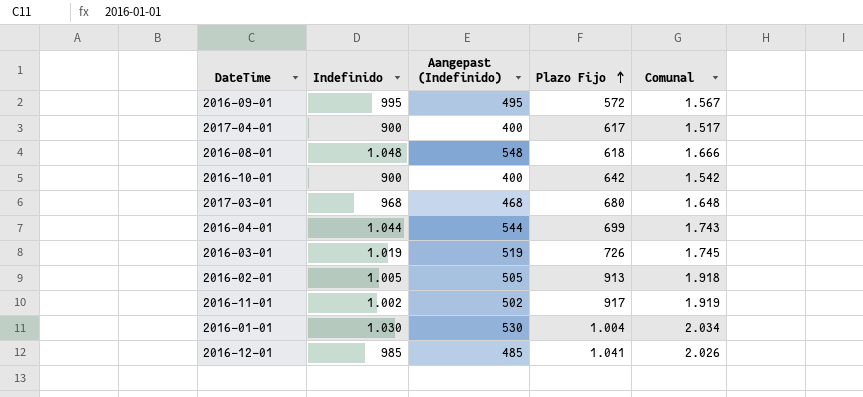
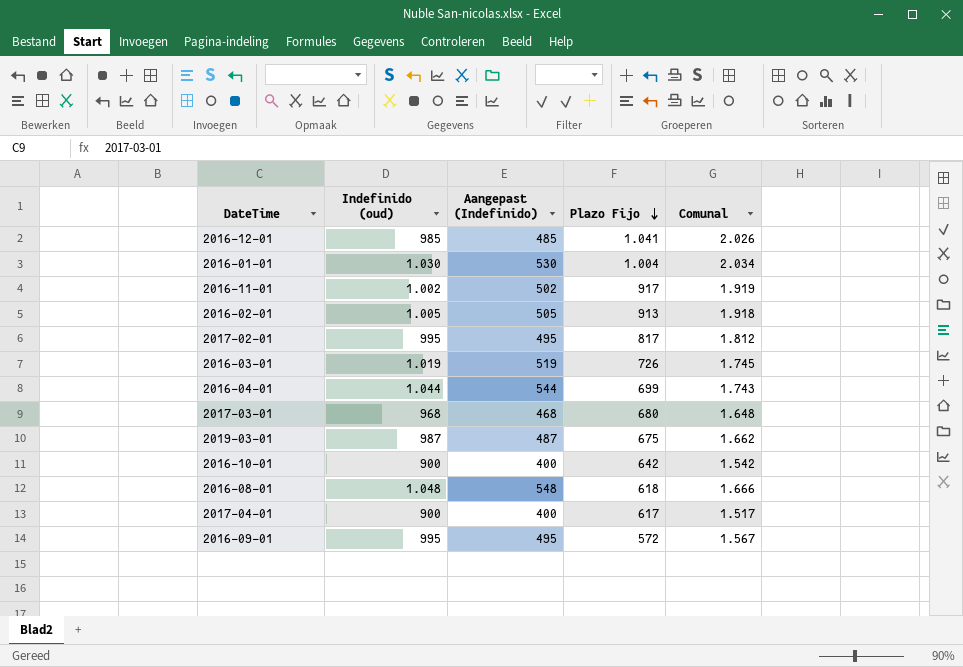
row order: Plazo Fijo ascending -> Plazo Fijo descending
column name: Indefinido -> Indefinido (oud)
row 2017-02-01: none -> 995 | 495 | 817 | 1.812
row 2019-03-01: none -> 987 | 487 | 675 | 1.662

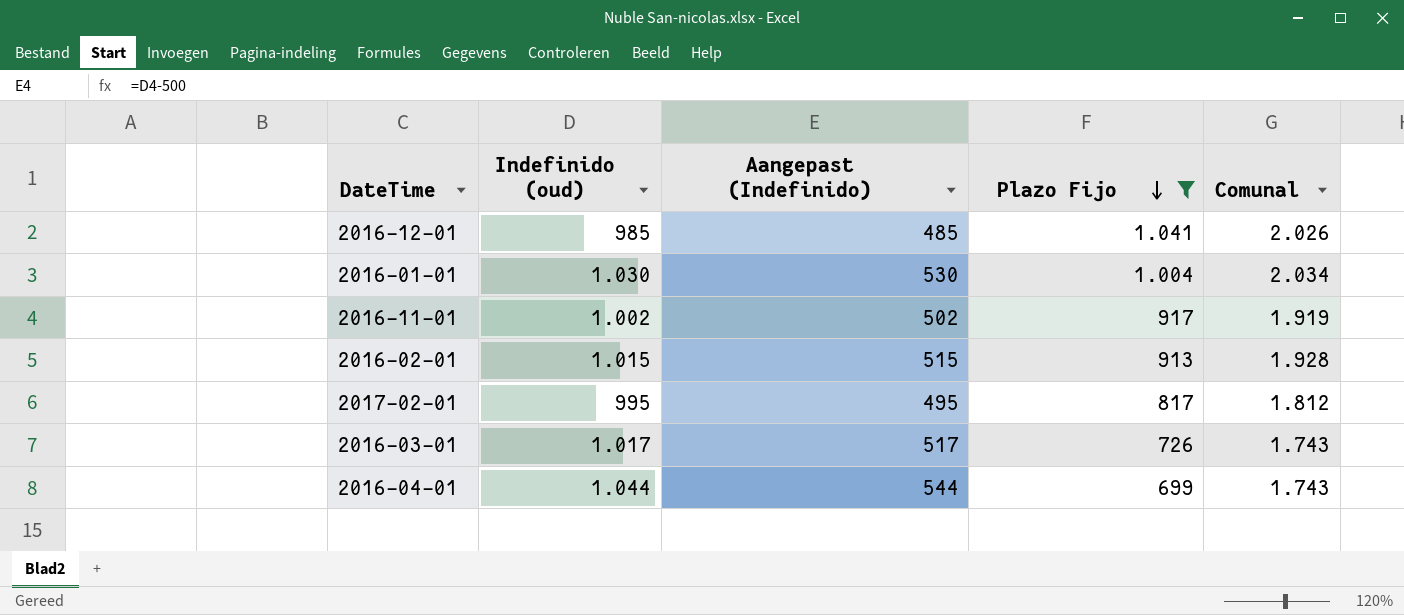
filter: none -> Plazo Fijo >= 699
2016-02-01 | Indefinido (oud): 1.005 -> 1.015
2016-02-01 | Aangepast (Indefinido): 505 -> 515
2016-02-01 | Comunal: 1.918 -> 1.928
2016-03-01 | Indefinido (oud): 1.019 -> 1.017
2016-03-01 | Aangepast (Indefinido): 519 -> 517
2016-03-01 | Comunal: 1.745 -> 1.743

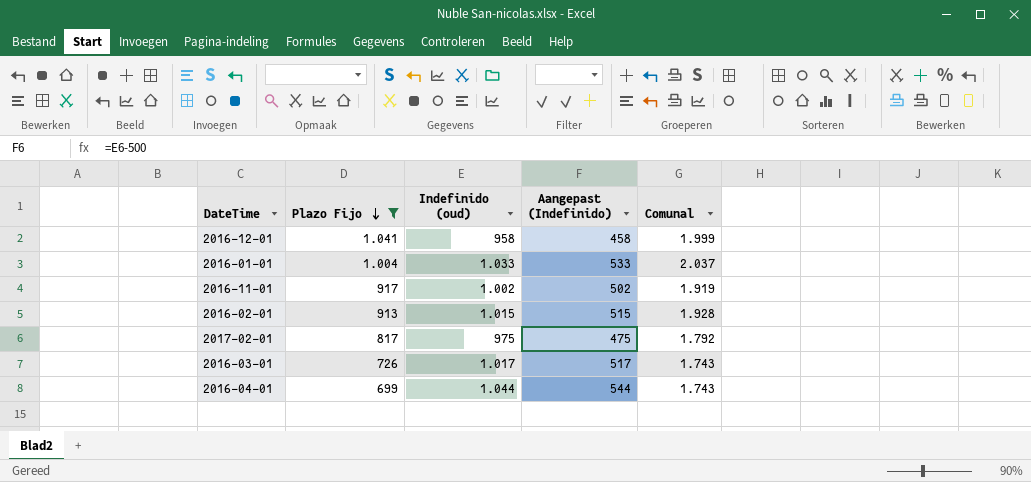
column Plazo Fijo | position: 4 -> 2
2016-12-01 | Indefinido (oud): 985 -> 958
2016-12-01 | Aangepast (Indefinido): 485 -> 458
2016-12-01 | Comunal: 2.026 -> 1.999
2016-01-01 | Indefinido (oud): 1.030 -> 1.033
2016-01-01 | Aangepast (Indefinido): 530 -> 533
2016-01-01 | Comunal: 2.034 -> 2.037
2017-02-01 | Indefinido (oud): 995 -> 975
2017-02-01 | Aangepast (Indefinido): 495 -> 475
2017-02-01 | Comunal: 1.812 -> 1.792

